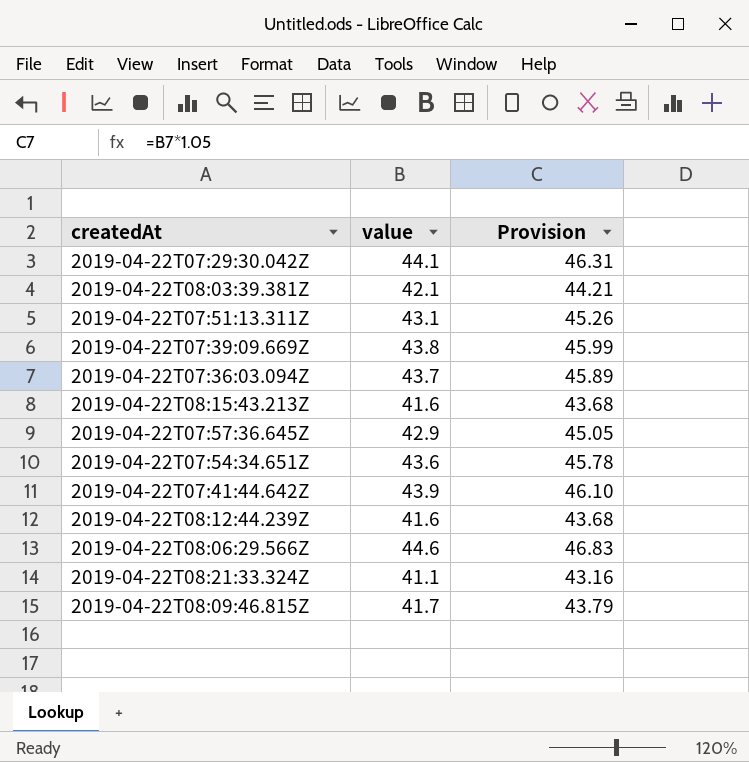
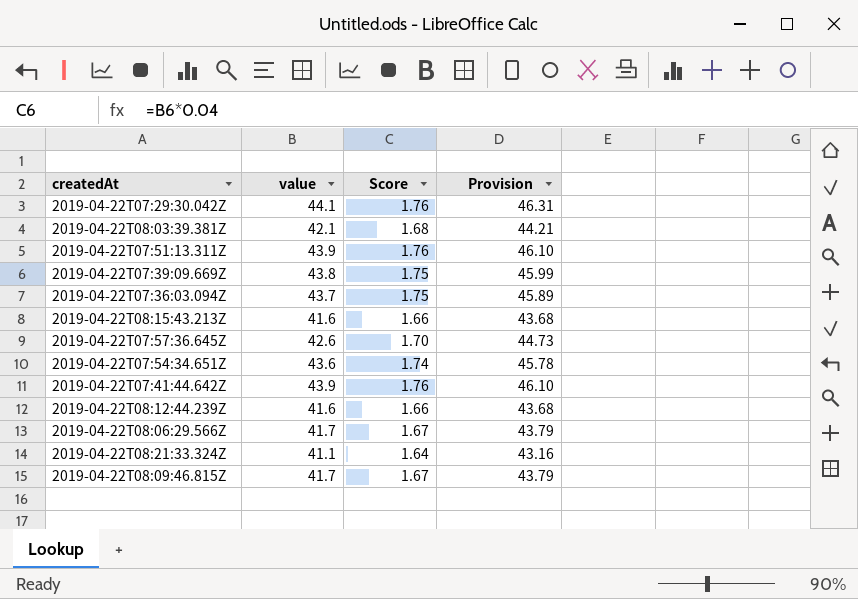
column Score | formula: none -> [value] * 0.04
2019-04-22T07:51:13.311Z | value: 43.1 -> 43.9
2019-04-22T07:51:13.311Z | Provision: 45.26 -> 46.10
2019-04-22T07:57:36.645Z | value: 42.9 -> 42.6
2019-04-22T07:57:36.645Z | Provision: 45.05 -> 44.73
2019-04-22T08:06:29.566Z | value: 44.6 -> 41.7
2019-04-22T08:06:29.566Z | Provision: 46.83 -> 43.79

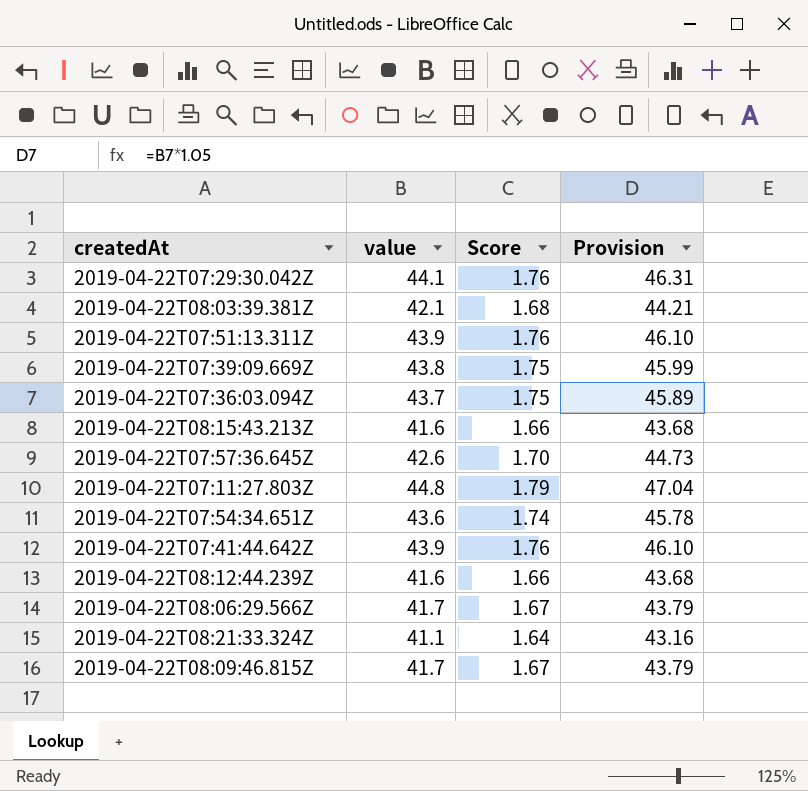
row 2019-04-22T07:11:27.803Z: none -> 44.8 | 1.79 | 47.04

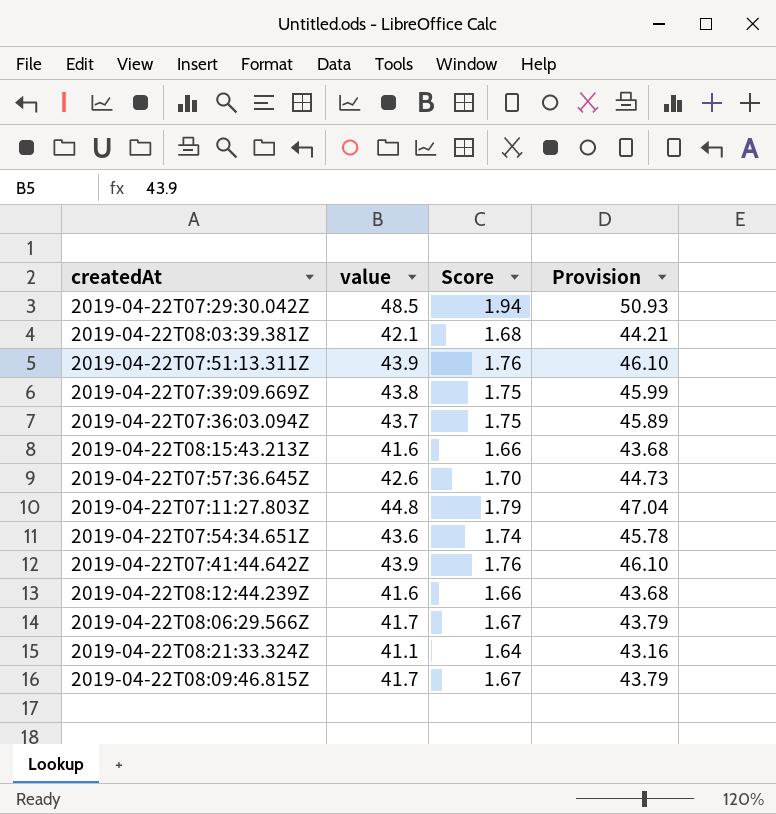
2019-04-22T07:29:30.042Z | value: 44.1 -> 48.5
2019-04-22T07:29:30.042Z | Score: 1.76 -> 1.94
2019-04-22T07:29:30.042Z | Provision: 46.31 -> 50.93

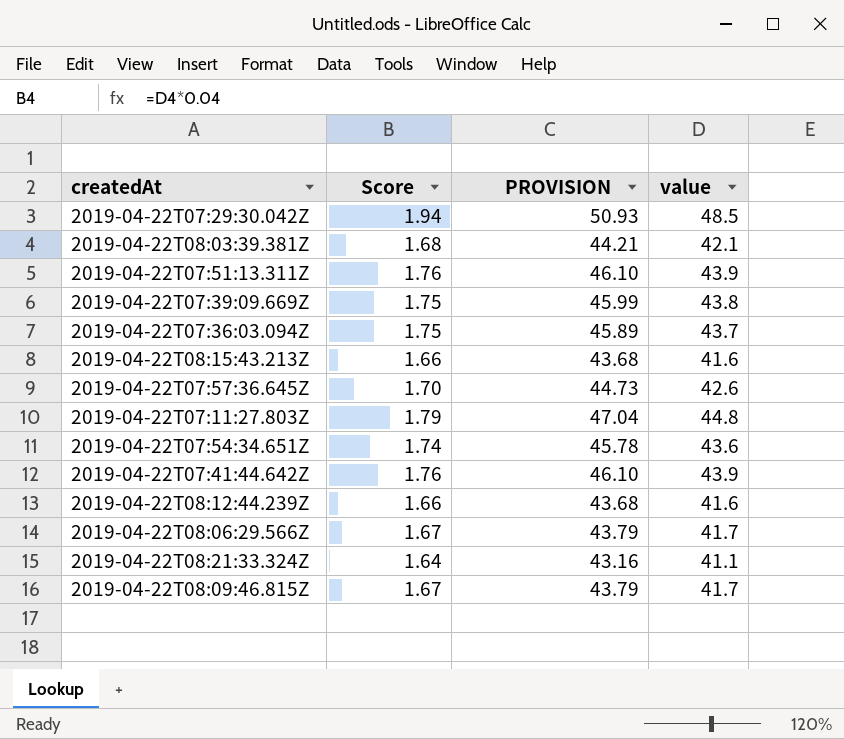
column name: Provision -> PROVISION
column value | position: 2 -> 4

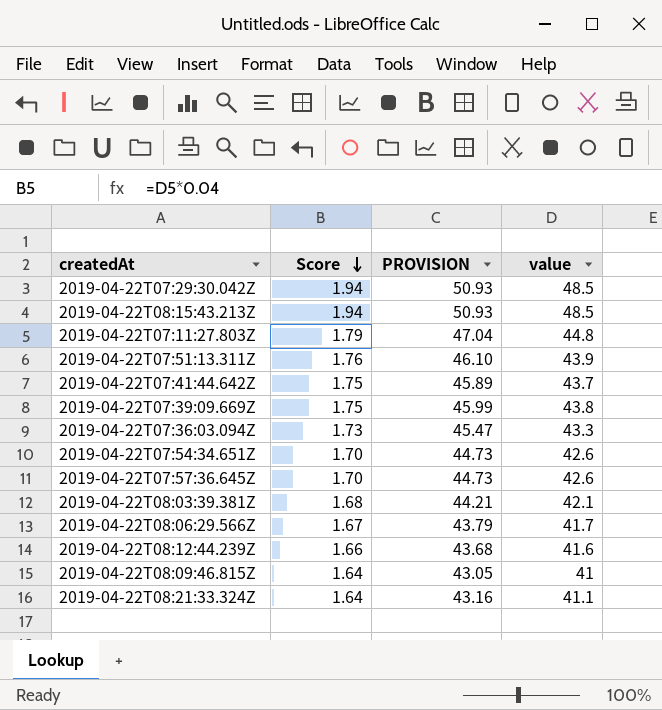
row order: none -> Score descending
2019-04-22T08:15:43.213Z | Score: 1.66 -> 1.94
2019-04-22T08:15:43.213Z | PROVISION: 43.68 -> 50.93
2019-04-22T08:15:43.213Z | value: 41.6 -> 48.5
2019-04-22T07:41:44.642Z | Score: 1.76 -> 1.75
2019-04-22T07:41:44.642Z | PROVISION: 46.10 -> 45.89
2019-04-22T07:41:44.642Z | value: 43.9 -> 43.7
2019-04-22T07:36:03.094Z | Score: 1.75 -> 1.73
2019-04-22T07:36:03.094Z | PROVISION: 45.89 -> 45.47
2019-04-22T07:36:03.094Z | value: 43.7 -> 43.3
2019-04-22T07:54:34.651Z | Score: 1.74 -> 1.70
2019-04-22T07:54:34.651Z | PROVISION: 45.78 -> 44.73
2019-04-22T07:54:34.651Z | value: 43.6 -> 42.6
2019-04-22T08:09:46.815Z | Score: 1.67 -> 1.64
2019-04-22T08:09:46.815Z | PROVISION: 43.79 -> 43.05
2019-04-22T08:09:46.815Z | value: 41.7 -> 41

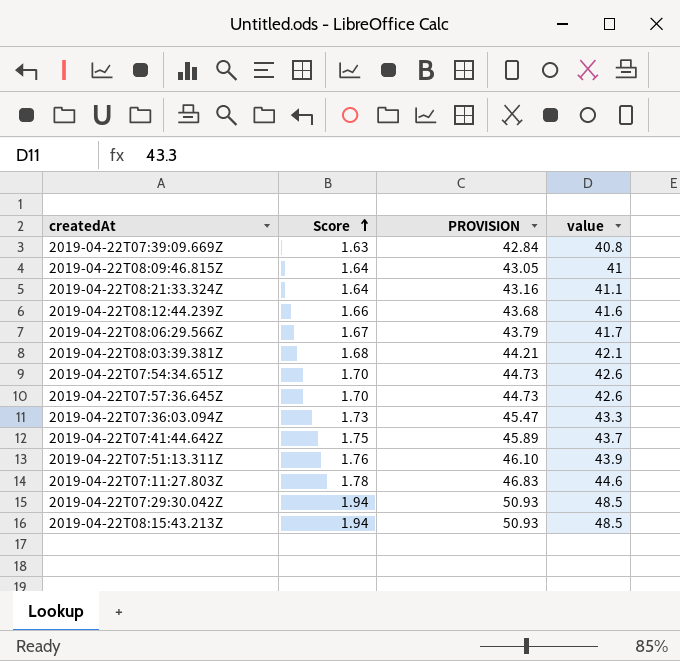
row order: Score descending -> Score ascending
2019-04-22T07:39:09.669Z | Score: 1.75 -> 1.63
2019-04-22T07:39:09.669Z | PROVISION: 45.99 -> 42.84
2019-04-22T07:39:09.669Z | value: 43.8 -> 40.8
2019-04-22T07:11:27.803Z | Score: 1.79 -> 1.78
2019-04-22T07:11:27.803Z | PROVISION: 47.04 -> 46.83
2019-04-22T07:11:27.803Z | value: 44.8 -> 44.6

